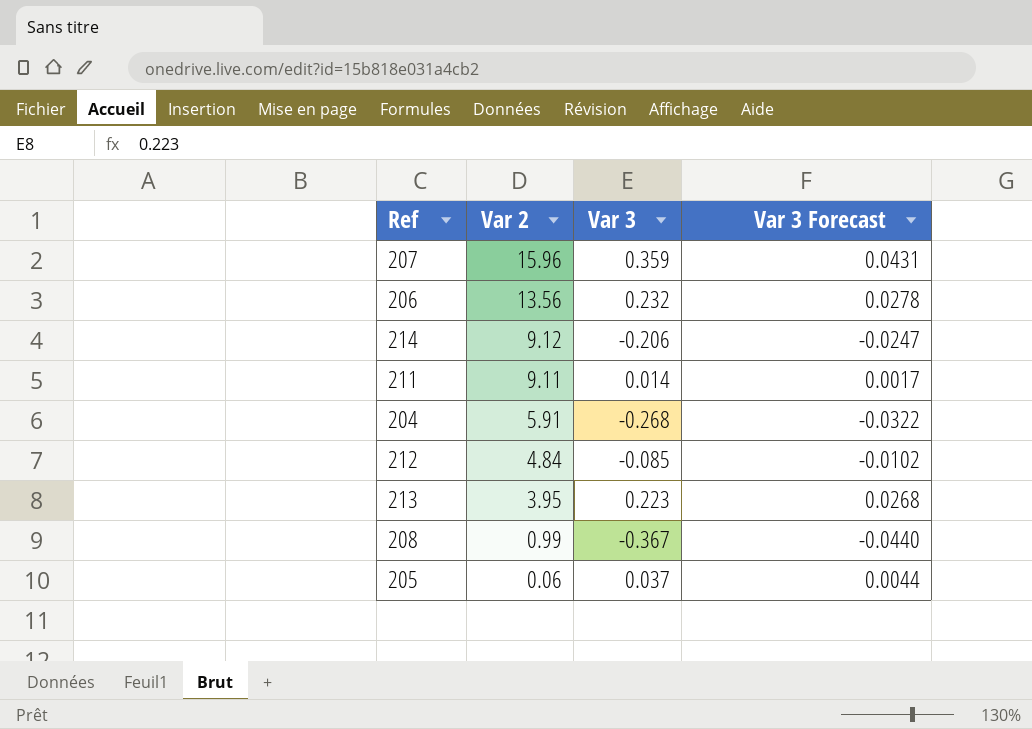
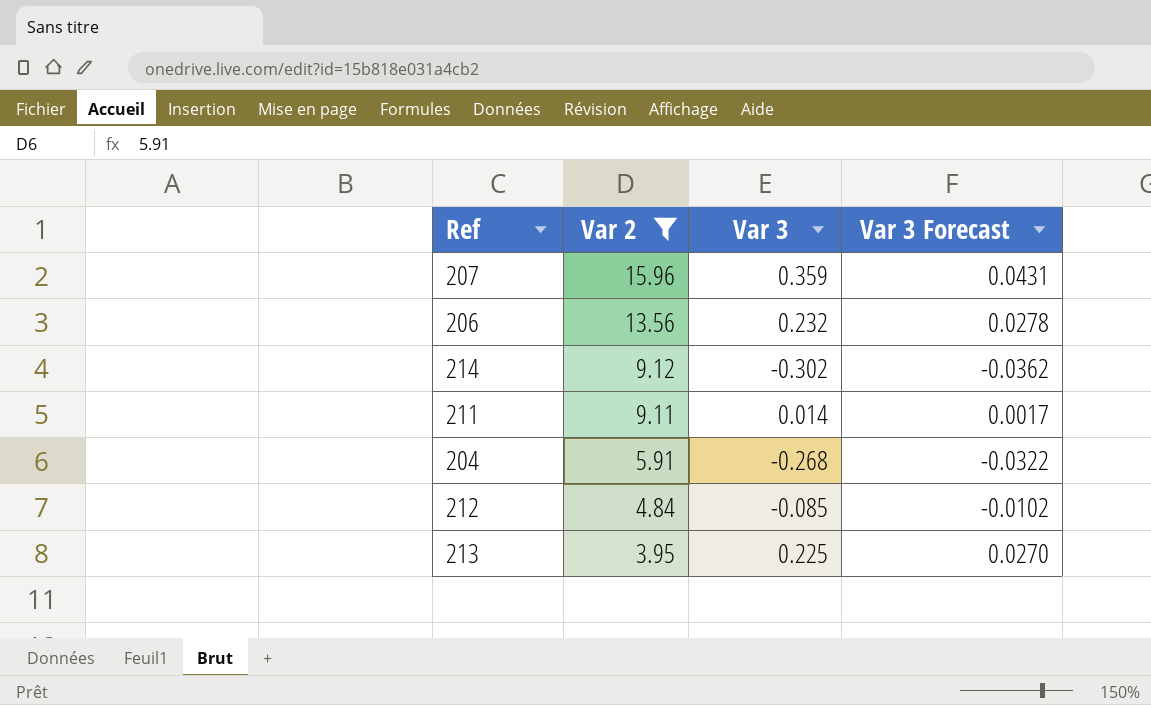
filter: none -> Var 2 >= 3.95
214 | Var 3: -0.206 -> -0.302
214 | Var 3 Forecast: -0.0247 -> -0.0362
213 | Var 3: 0.223 -> 0.225
213 | Var 3 Forecast: 0.0268 -> 0.0270

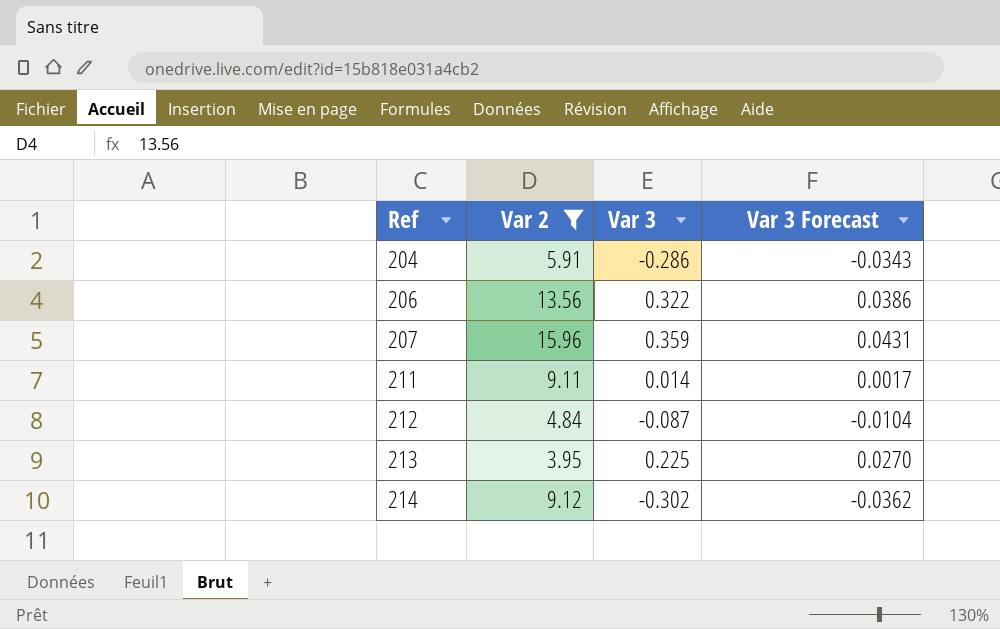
row order: Var 2 descending -> Ref ascending
204 | Var 3: -0.268 -> -0.286
204 | Var 3 Forecast: -0.0322 -> -0.0343
206 | Var 3: 0.232 -> 0.322
206 | Var 3 Forecast: 0.0278 -> 0.0386
212 | Var 3: -0.085 -> -0.087
212 | Var 3 Forecast: -0.0102 -> -0.0104

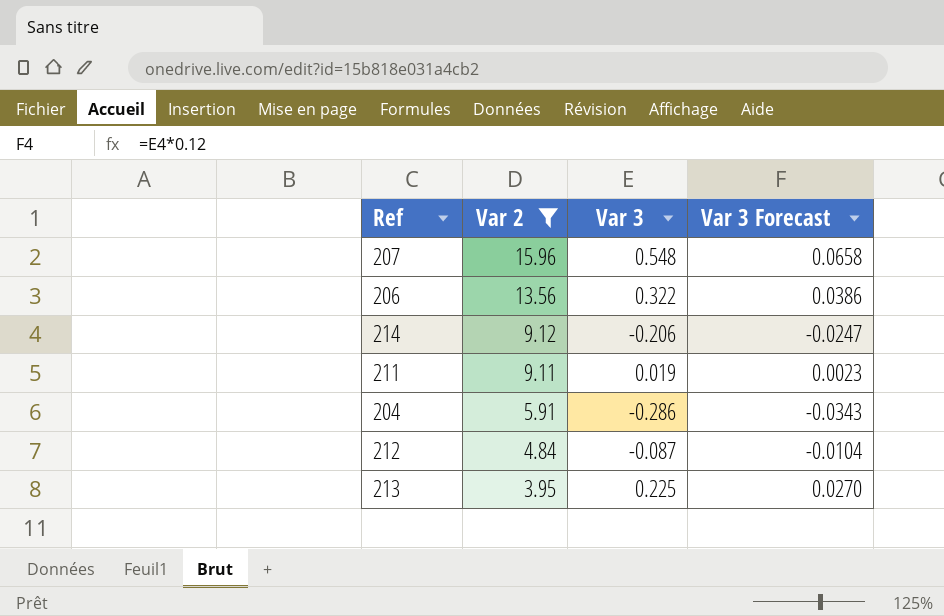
row order: Ref ascending -> Var 2 descending
207 | Var 3: 0.359 -> 0.548
207 | Var 3 Forecast: 0.0431 -> 0.0658
214 | Var 3: -0.302 -> -0.206
214 | Var 3 Forecast: -0.0362 -> -0.0247
211 | Var 3: 0.014 -> 0.019
211 | Var 3 Forecast: 0.0017 -> 0.0023

